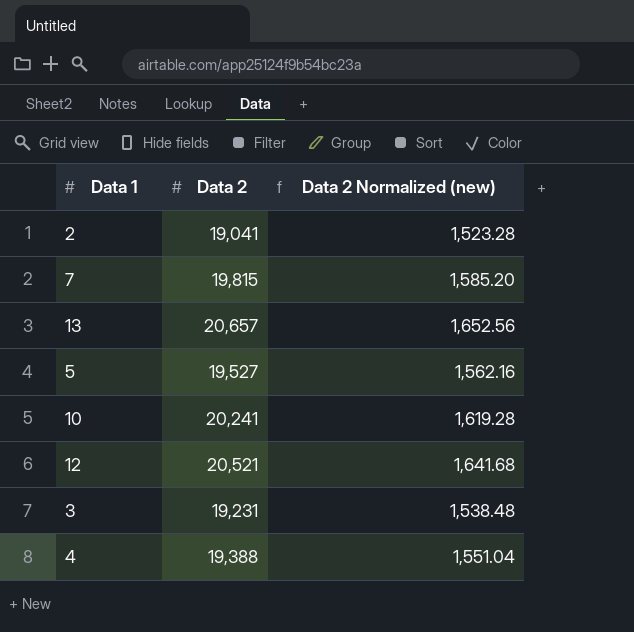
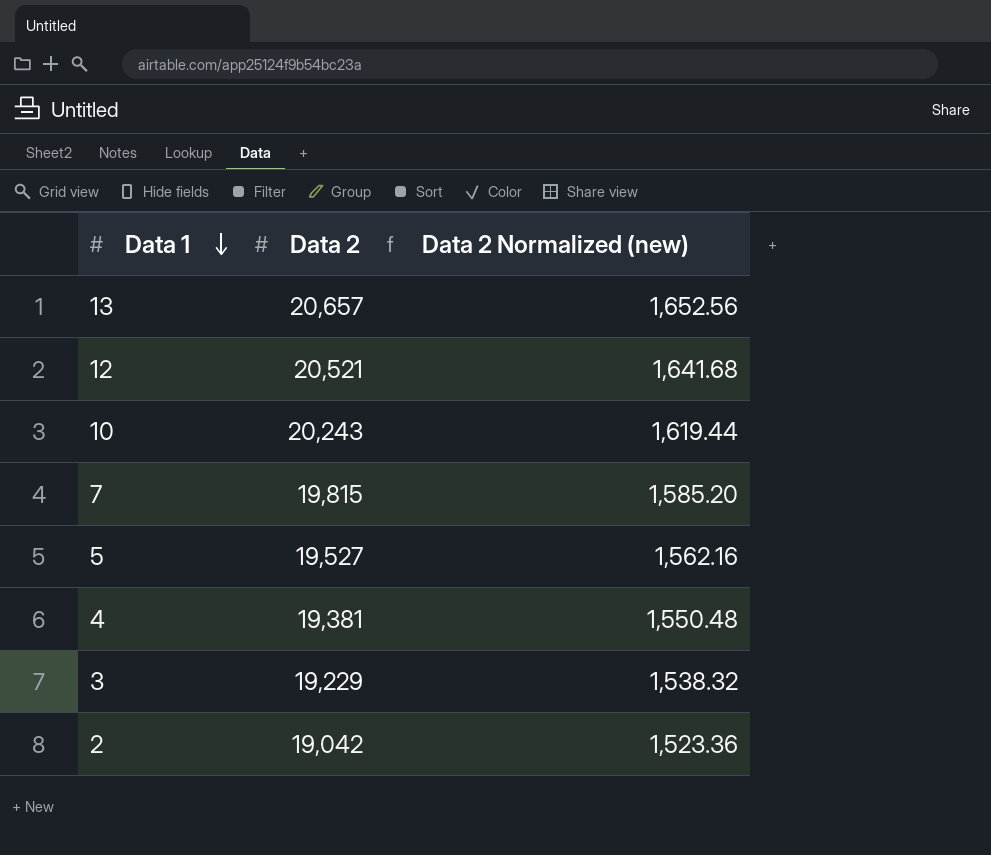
row order: none -> Data 1 descending
10 | Data 2: 20,241 -> 20,243
10 | Data 2 Normalized (new): 1,619.28 -> 1,619.44
4 | Data 2: 19,388 -> 19,381
4 | Data 2 Normalized (new): 1,551.04 -> 1,550.48
3 | Data 2: 19,231 -> 19,229
3 | Data 2 Normalized (new): 1,538.48 -> 1,538.32
2 | Data 2: 19,041 -> 19,042
2 | Data 2 Normalized (new): 1,523.28 -> 1,523.36

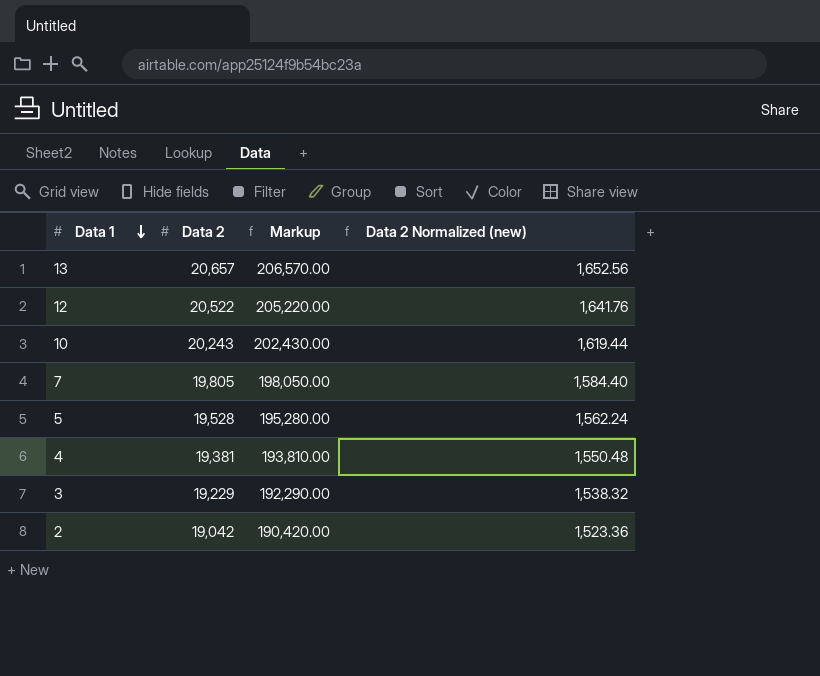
column Markup | formula: none -> [Data 2] * 10
12 | Data 2: 20,521 -> 20,522
12 | Data 2 Normalized (new): 1,641.68 -> 1,641.76
7 | Data 2: 19,815 -> 19,805
7 | Data 2 Normalized (new): 1,585.20 -> 1,584.40
5 | Data 2: 19,527 -> 19,528
5 | Data 2 Normalized (new): 1,562.16 -> 1,562.24

